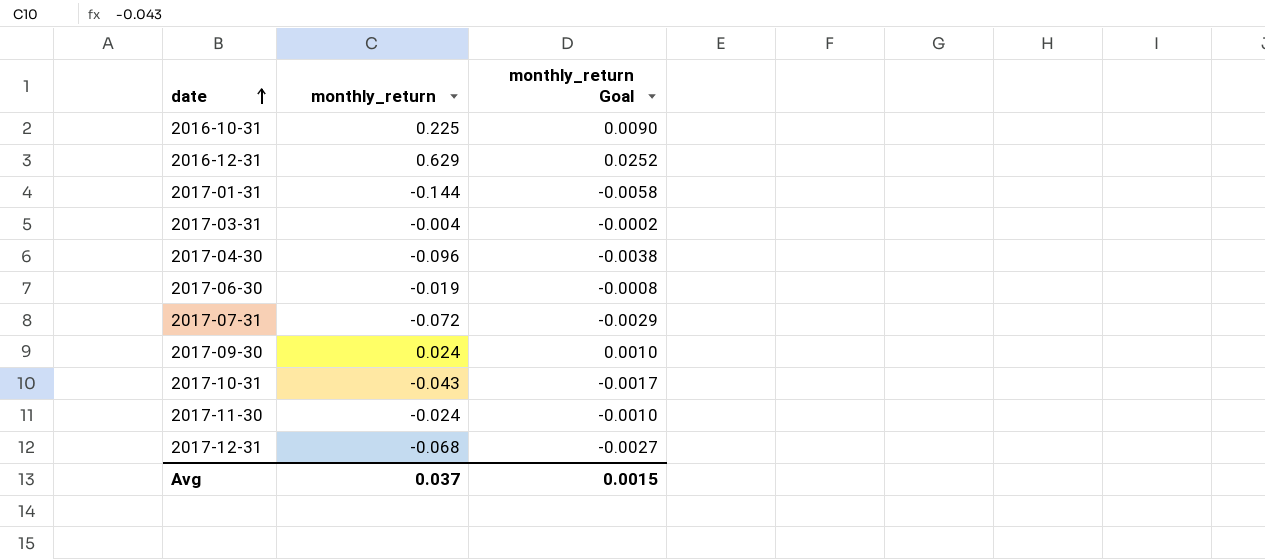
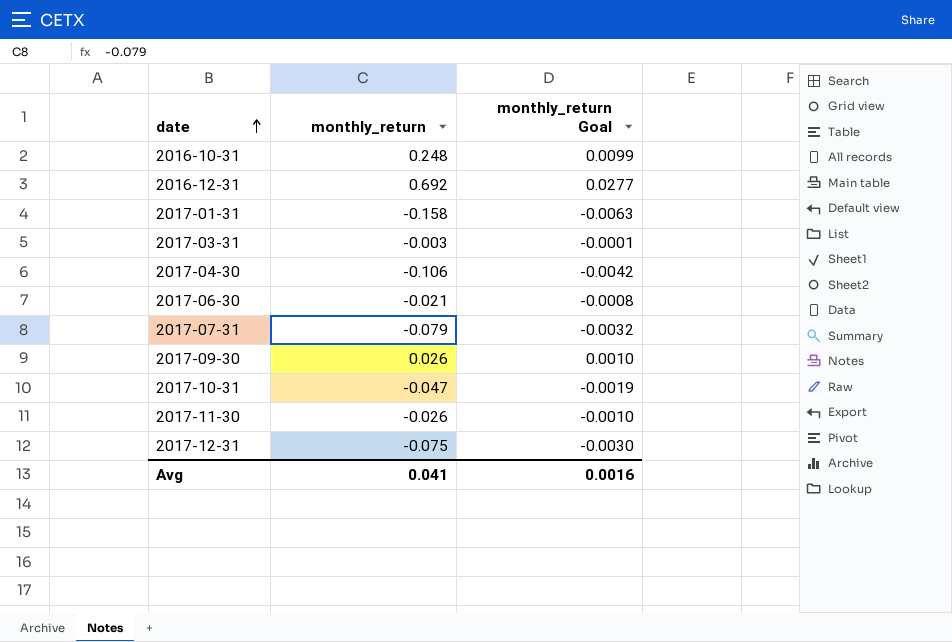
2016-10-31 | monthly_return: 0.225 -> 0.248
2016-10-31 | monthly_return Goal: 0.0090 -> 0.0099
2016-12-31 | monthly_return: 0.629 -> 0.692
2016-12-31 | monthly_return Goal: 0.0252 -> 0.0277
2017-01-31 | monthly_return: -0.144 -> -0.158
2017-01-31 | monthly_return Goal: -0.0058 -> -0.0063
2017-03-31 | monthly_return: -0.004 -> -0.003
2017-03-31 | monthly_return Goal: -0.0002 -> -0.0001
2017-04-30 | monthly_return: -0.096 -> -0.106
2017-04-30 | monthly_return Goal: -0.0038 -> -0.0042
2017-06-30 | monthly_return: -0.019 -> -0.021
2017-07-31 | monthly_return: -0.072 -> -0.079
2017-07-31 | monthly_return Goal: -0.0029 -> -0.0032
2017-09-30 | monthly_return: 0.024 -> 0.026
2017-10-31 | monthly_return: -0.043 -> -0.047
2017-10-31 | monthly_return Goal: -0.0017 -> -0.0019
2017-11-30 | monthly_return: -0.024 -> -0.026
2017-12-31 | monthly_return: -0.068 -> -0.075
2017-12-31 | monthly_return Goal: -0.0027 -> -0.0030
Avg | monthly_return: 0.037 -> 0.041
Avg | monthly_return Goal: 0.0015 -> 0.0016

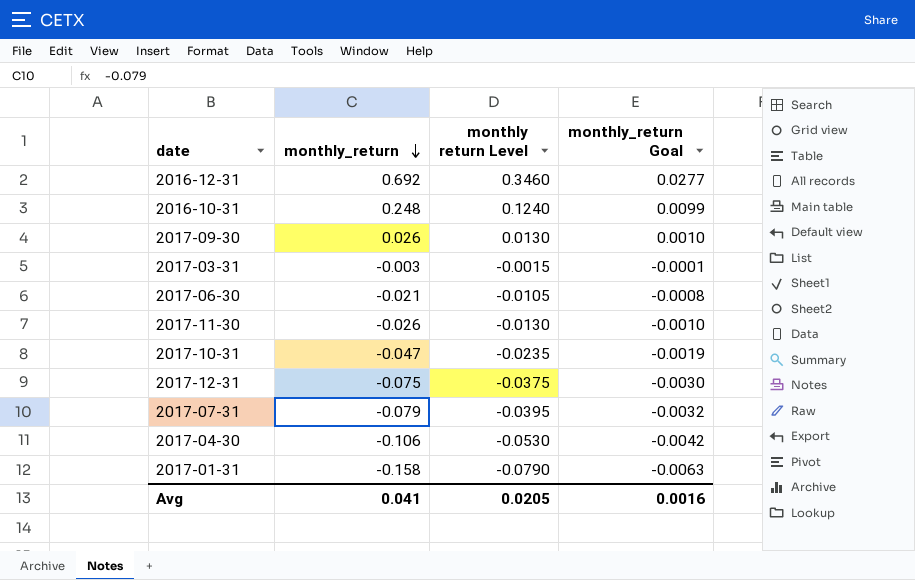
row order: date ascending -> monthly_return descending
column monthly return Level | formula: none -> [monthly_return] * 0.5

